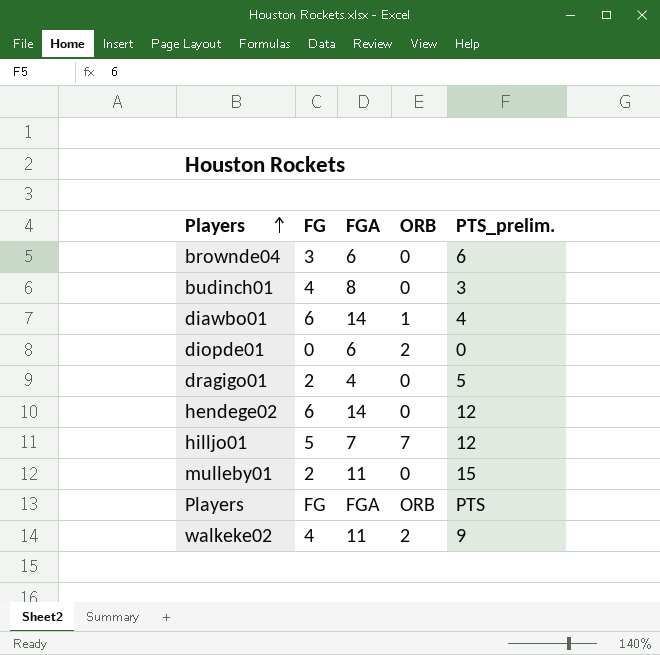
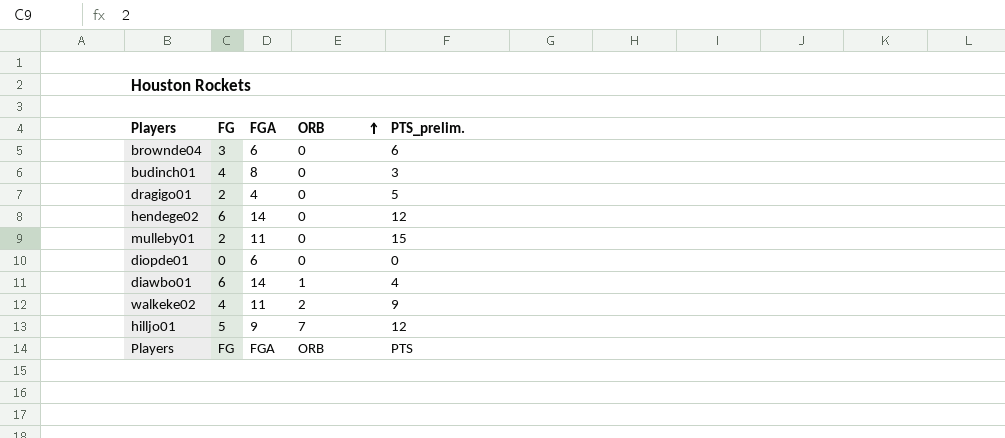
row order: Players ascending -> ORB ascending
diopde01 | ORB: 2 -> 0
hilljo01 | FGA: 7 -> 9

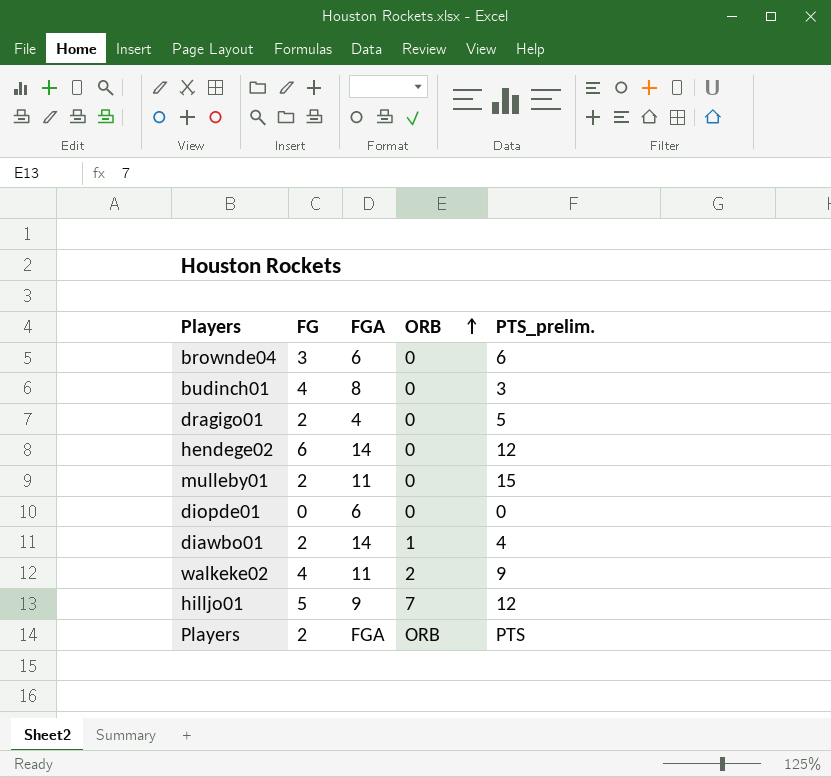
diawbo01 | FG: 6 -> 2
Players | FG: FG -> 2

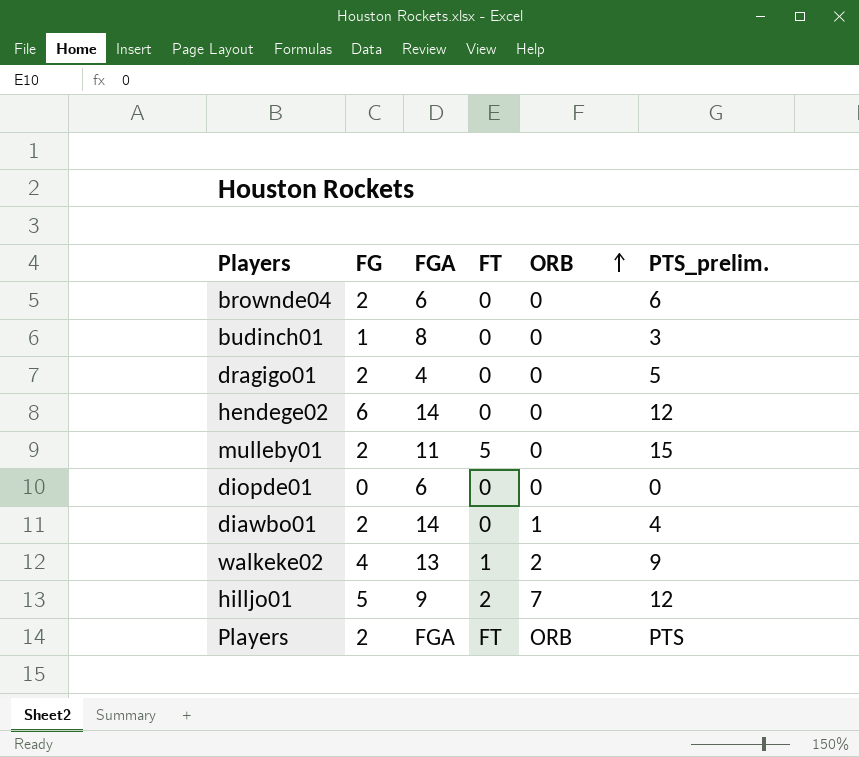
column FT | position: none -> 4
brownde04 | FG: 3 -> 2
budinch01 | FG: 4 -> 1
walkeke02 | FGA: 11 -> 13

